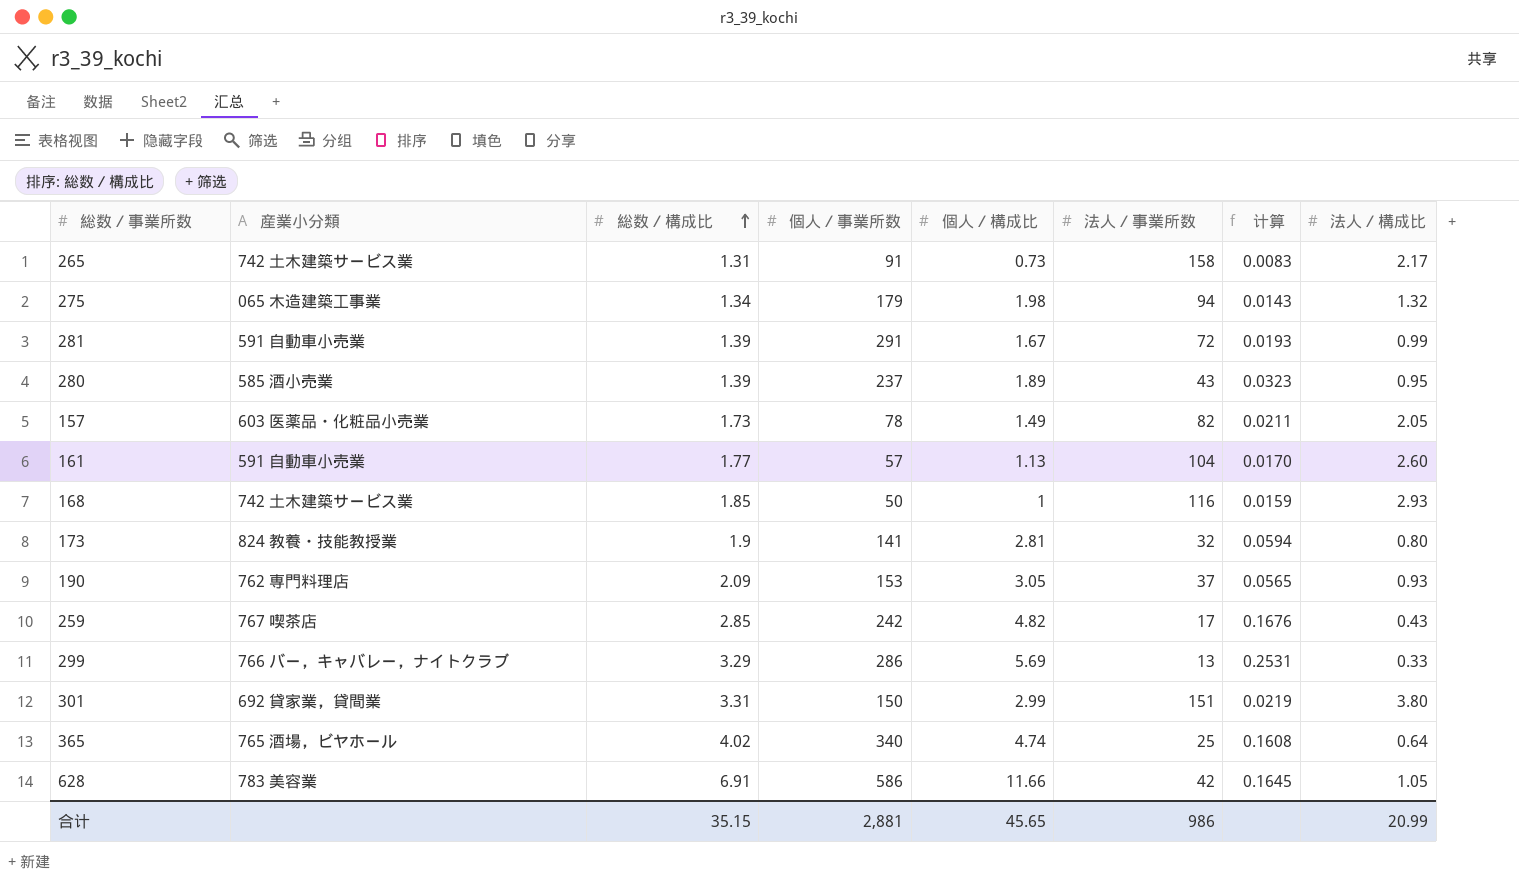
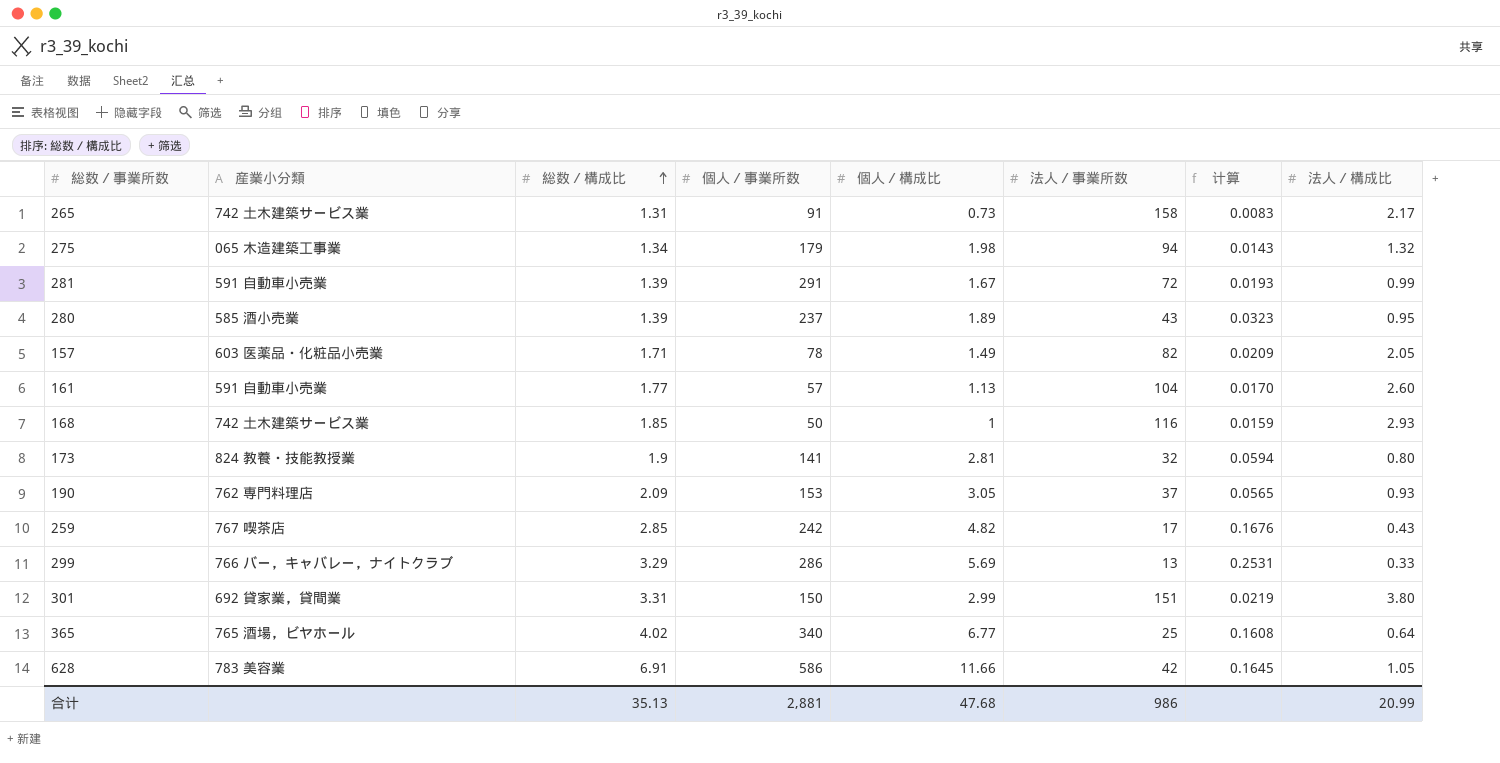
157 | 総数／構成比: 1.73 -> 1.71
157 | 计算: 0.0211 -> 0.0209
365 | 個人／構成比: 4.74 -> 6.77
合计 | 総数／構成比: 35.15 -> 35.13
合计 | 個人／構成比: 45.65 -> 47.68

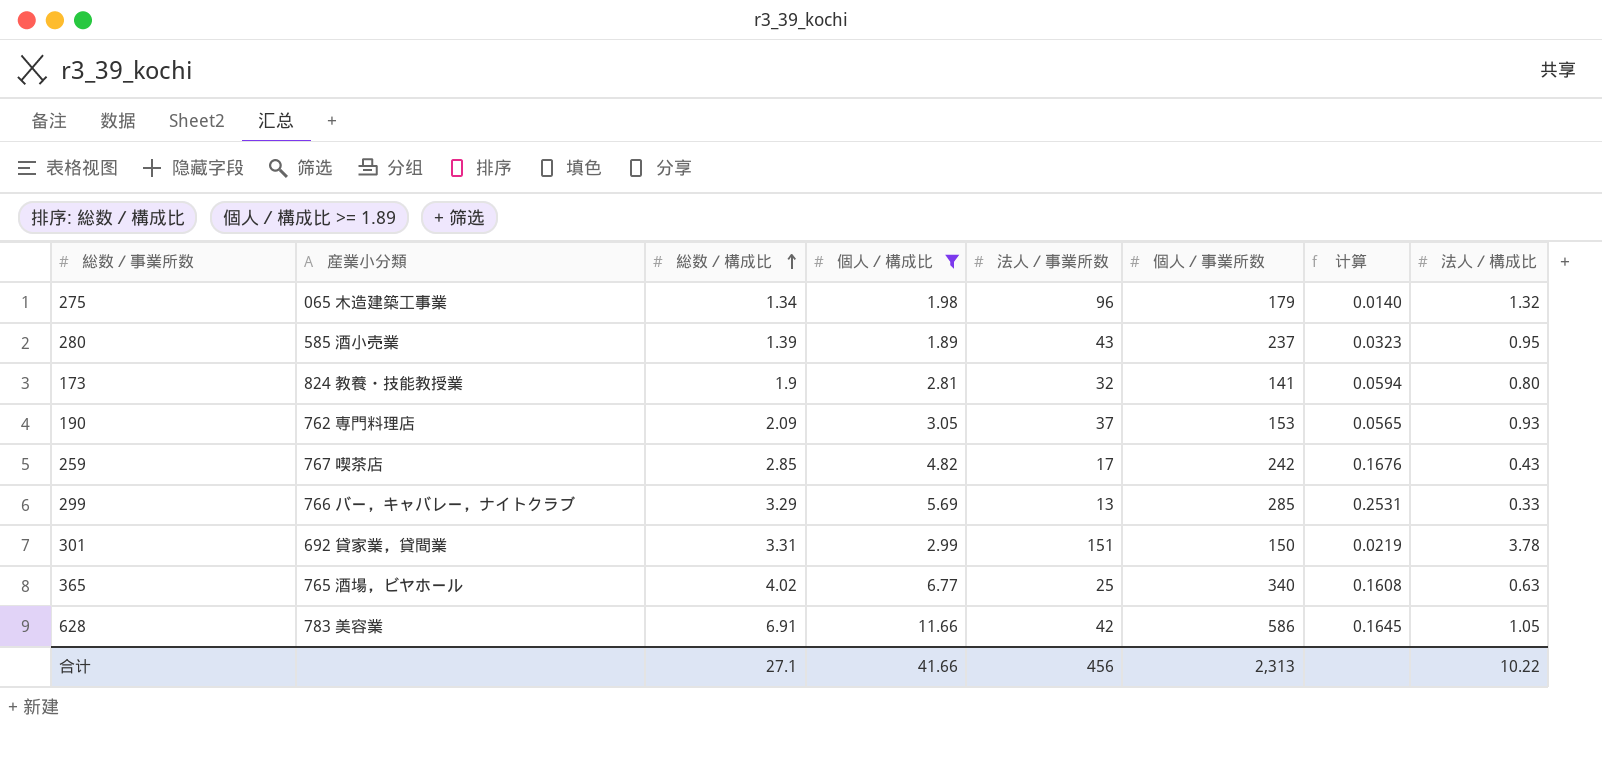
filter: none -> 個人／構成比 >= 1.89
column 個人／事業所数 | position: 4 -> 6
275 | 法人／事業所数: 94 -> 96
275 | 计算: 0.0143 -> 0.0140
299 | 個人／事業所数: 286 -> 285
301 | 法人／構成比: 3.80 -> 3.78
365 | 法人／構成比: 0.64 -> 0.63
合计 | 総数／構成比: 35.13 -> 27.1
合计 | 個人／構成比: 47.68 -> 41.66
合计 | 法人／事業所数: 986 -> 456
合计 | 個人／事業所数: 2,881 -> 2,313
合计 | 法人／構成比: 20.99 -> 10.22

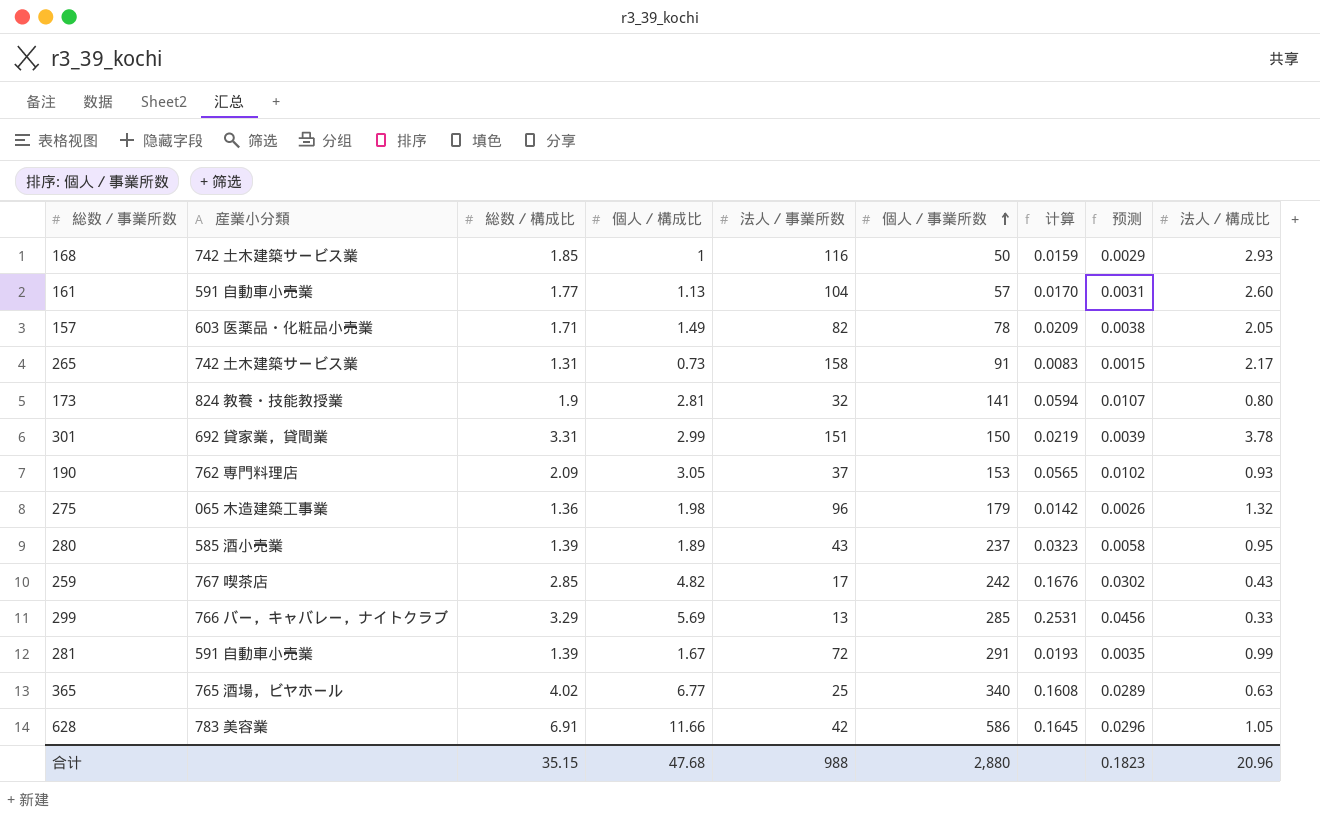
filter: 個人／構成比 >= 1.89 -> none
row order: 総数／構成比 ascending -> 個人／事業所数 ascending
column 预测 | formula: none -> [计算] * 0.18
275 | 総数／構成比: 1.34 -> 1.36
275 | 计算: 0.0140 -> 0.0142
合计 | 総数／構成比: 27.1 -> 35.15
合计 | 個人／構成比: 41.66 -> 47.68
合计 | 法人／事業所数: 456 -> 988
合计 | 個人／事業所数: 2,313 -> 2,880
合计 | 法人／構成比: 10.22 -> 20.96

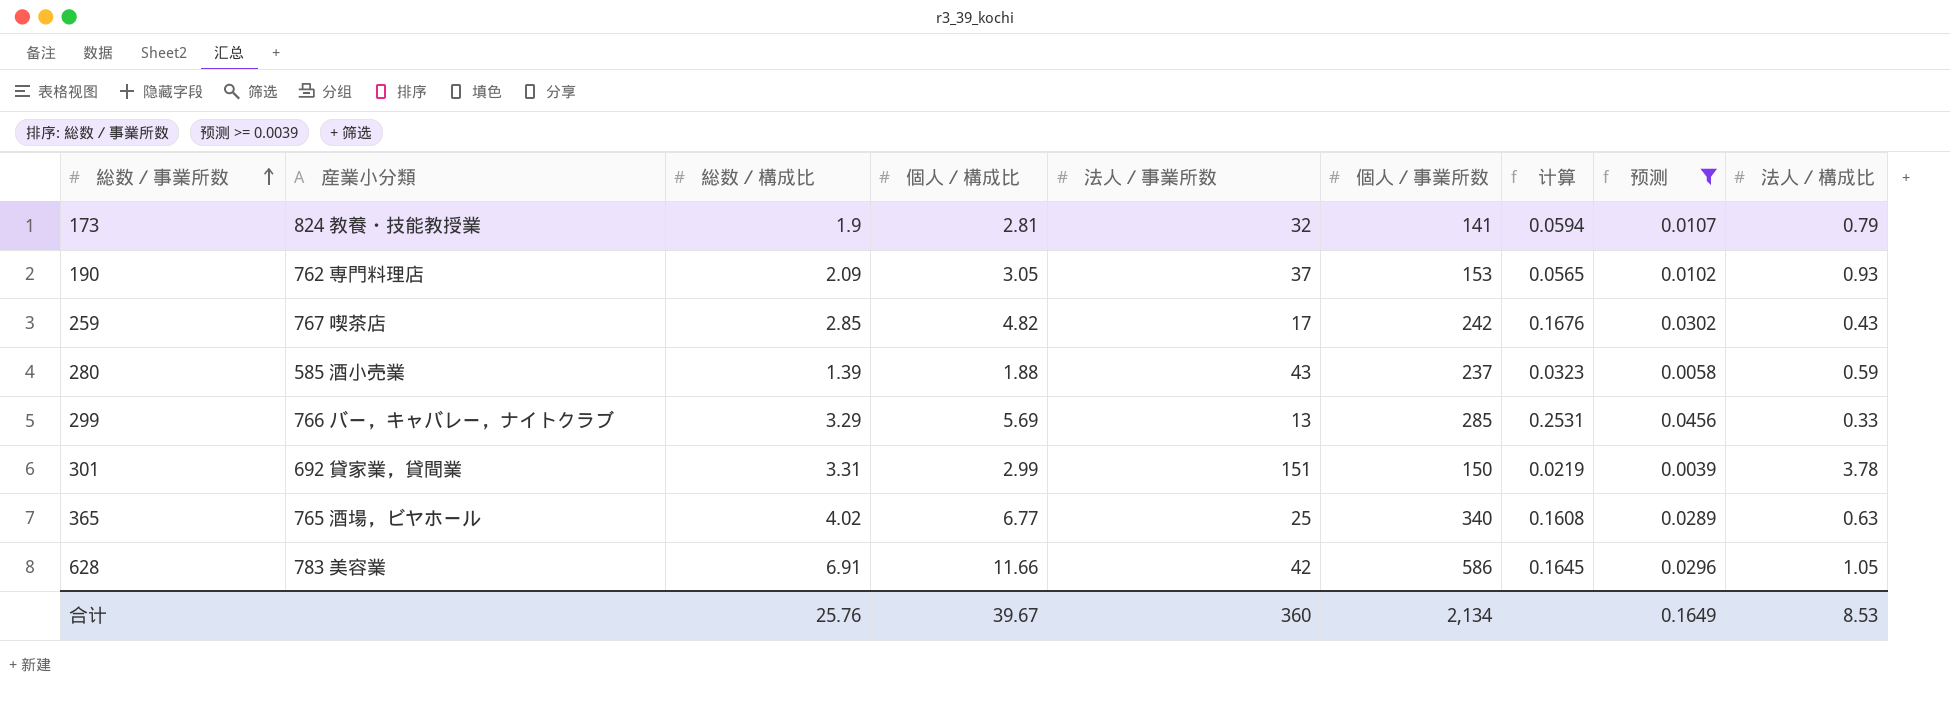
filter: none -> 预测 >= 0.0039
row order: 個人／事業所数 ascending -> 総数／事業所数 ascending
173 | 法人／構成比: 0.80 -> 0.79
280 | 個人／構成比: 1.89 -> 1.88
280 | 法人／構成比: 0.95 -> 0.59
合计 | 総数／構成比: 35.15 -> 25.76
合计 | 個人／構成比: 47.68 -> 39.67
合计 | 法人／事業所数: 988 -> 360
合计 | 個人／事業所数: 2,880 -> 2,134
合计 | 预测: 0.1823 -> 0.1649
合计 | 法人／構成比: 20.96 -> 8.53

